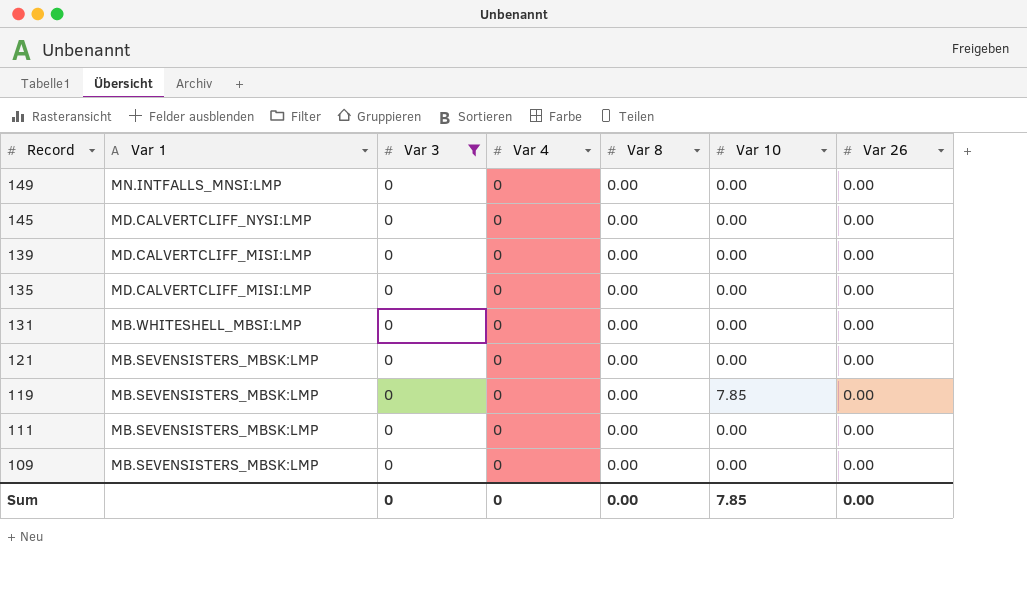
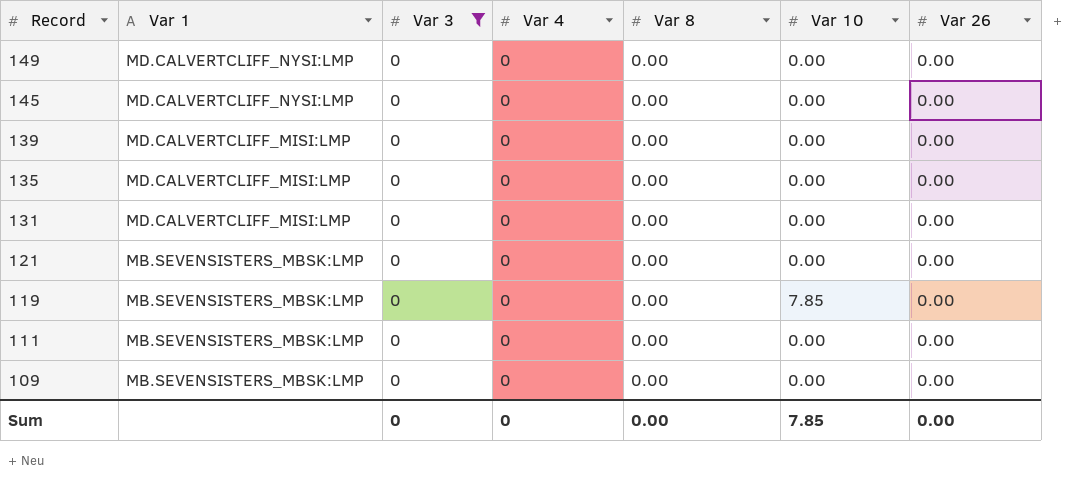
149 | Var 1: MN.INTFALLS_MNSI:LMP -> MD.CALVERTCLIFF_NYSI:LMP
131 | Var 1: MB.WHITESHELL_MBSI:LMP -> MD.CALVERTCLIFF_MISI:LMP

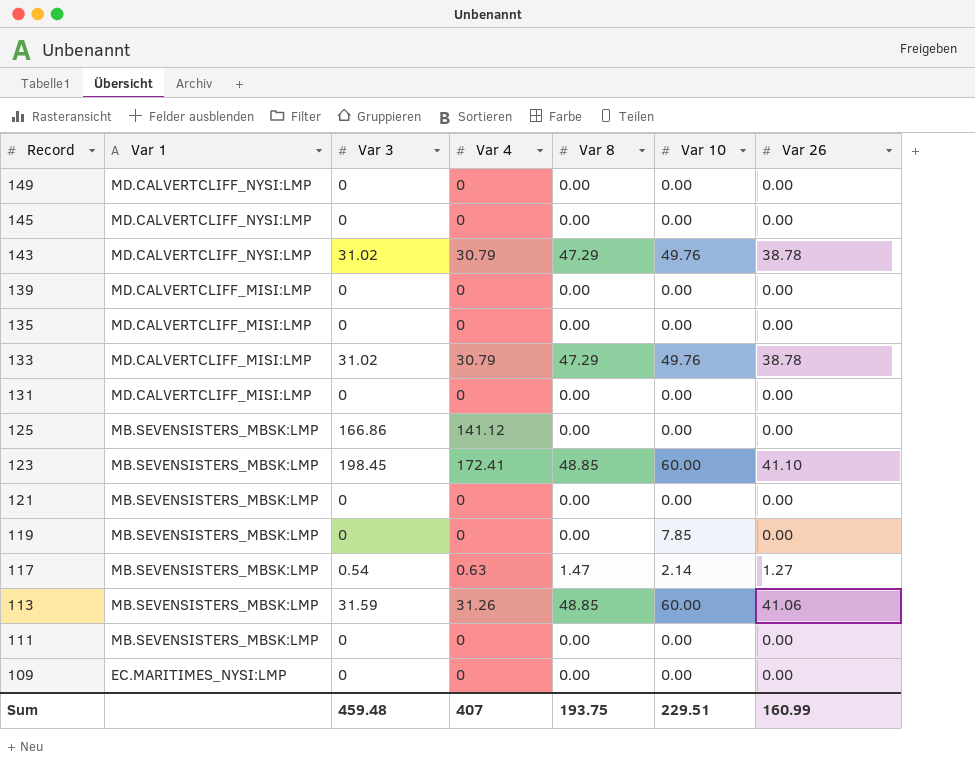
filter: Var 3 = 0 -> none
109 | Var 1: MB.SEVENSISTERS_MBSK:LMP -> EC.MARITIMES_NYSI:LMP
Sum | Var 3: 0 -> 459.48
Sum | Var 4: 0 -> 407
Sum | Var 8: 0.00 -> 193.75
Sum | Var 10: 7.85 -> 229.51
Sum | Var 26: 0.00 -> 160.99

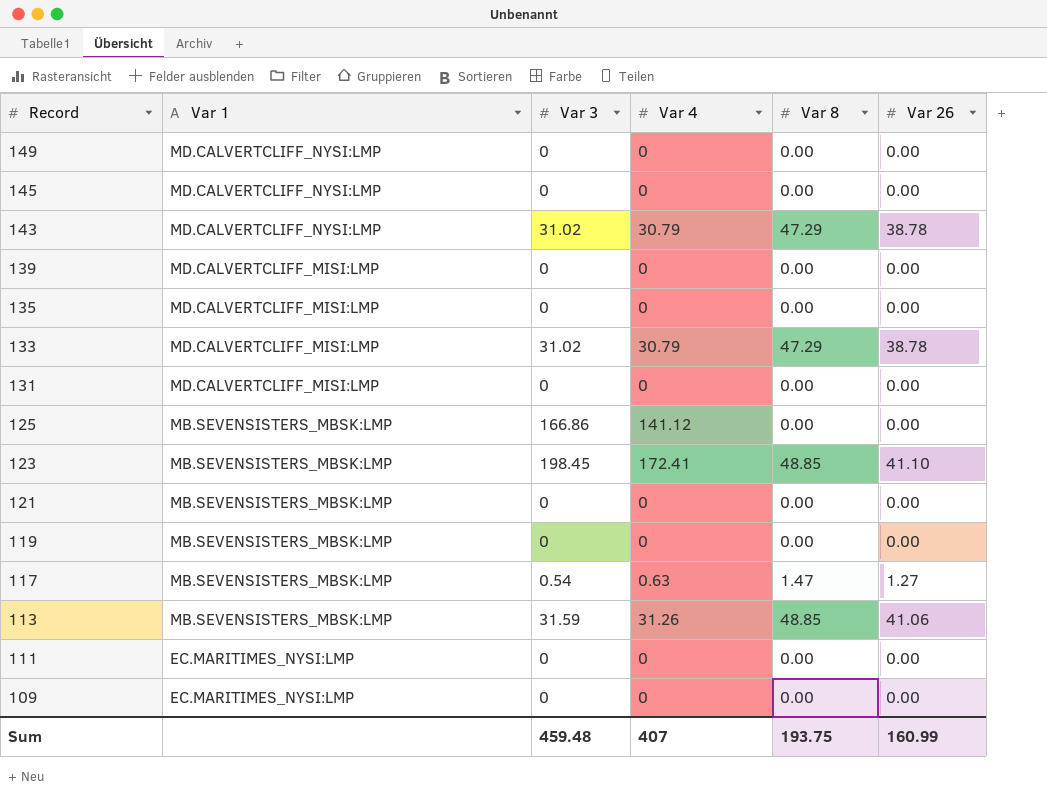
column Var 10 | position: 6 -> none
111 | Var 1: MB.SEVENSISTERS_MBSK:LMP -> EC.MARITIMES_NYSI:LMP

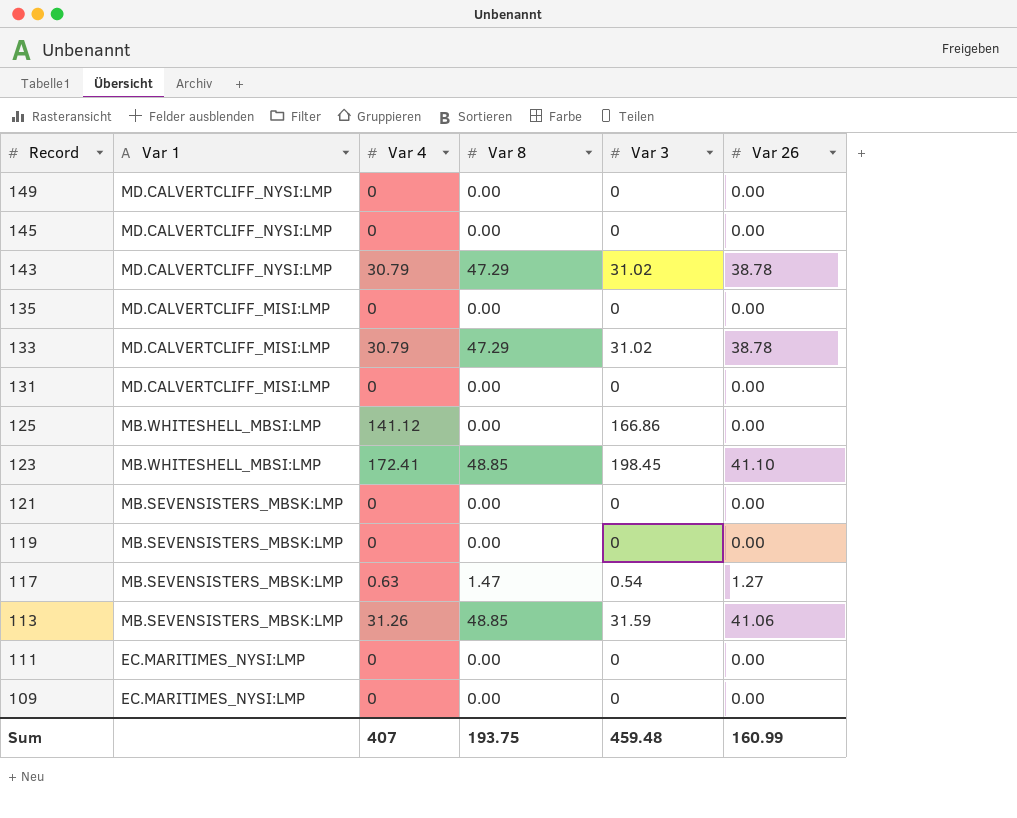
column Var 3 | position: 3 -> 5
row 139: MD.CALVERTCLIFF_MISI:LMP | 0 | 0 | 0.00 | 0.00 -> none
125 | Var 1: MB.SEVENSISTERS_MBSK:LMP -> MB.WHITESHELL_MBSI:LMP
123 | Var 1: MB.SEVENSISTERS_MBSK:LMP -> MB.WHITESHELL_MBSI:LMP

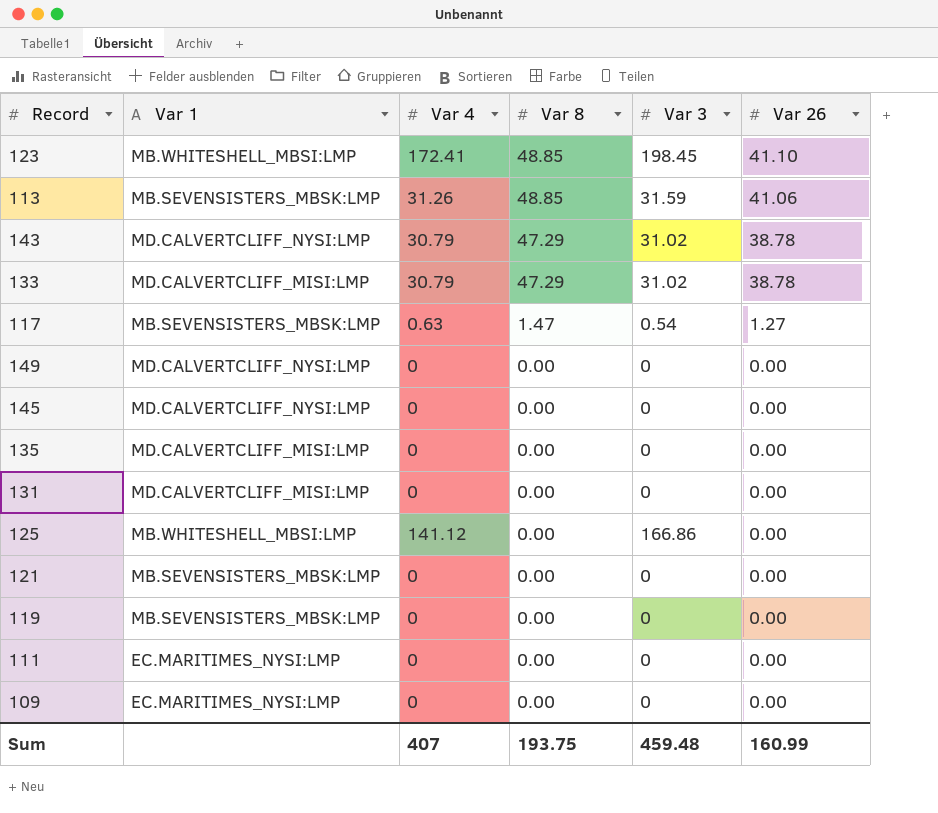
row order: Record descending -> Var 8 descending

